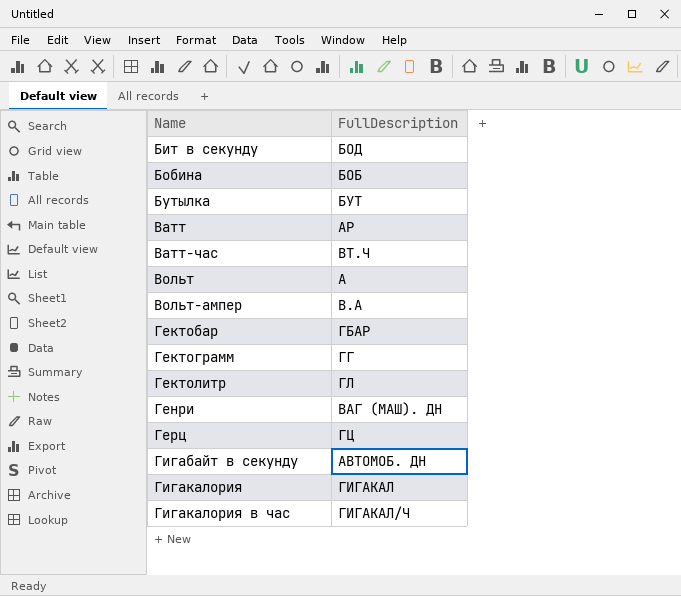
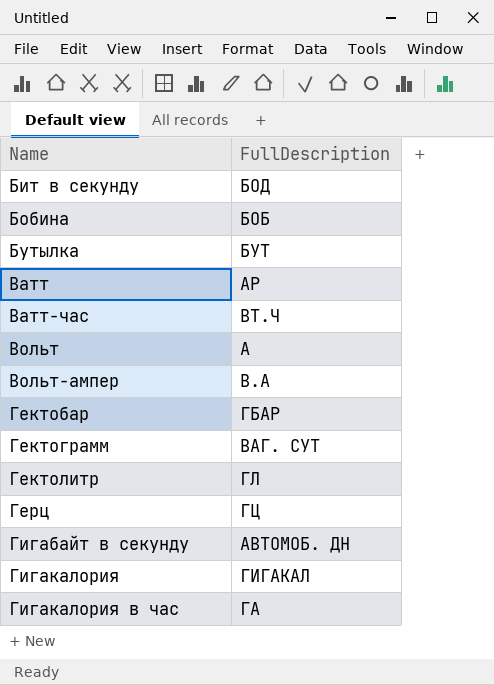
row Генри: ВАГ (МАШ). ДН -> none
Гектограмм | FullDescription: ГГ -> ВАГ. СУТ
Гигакалория в час | FullDescription: ГИГАКАЛ/Ч -> ГА

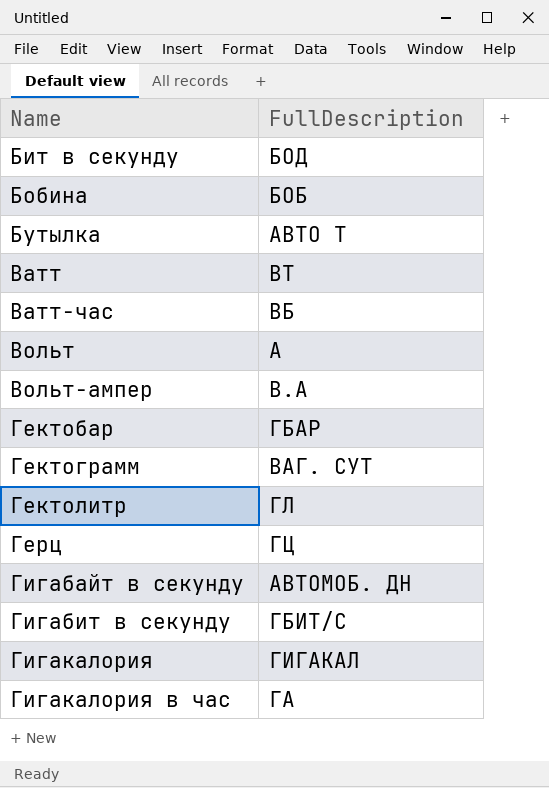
Бутылка | FullDescription: БУТ -> АВТО Т
Ватт | FullDescription: АР -> ВТ
Ватт-час | FullDescription: ВТ.Ч -> ВБ
row Гигабит в секунду: none -> ГБИТ/С

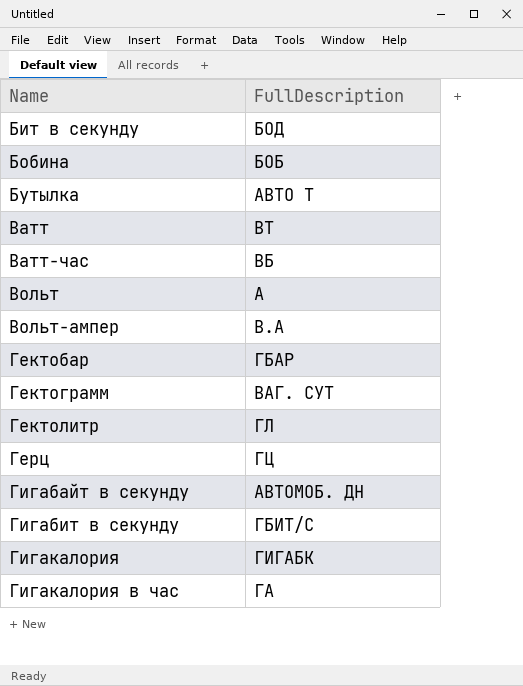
Гигакалория | FullDescription: ГИГАКАЛ -> ГИГАБК

